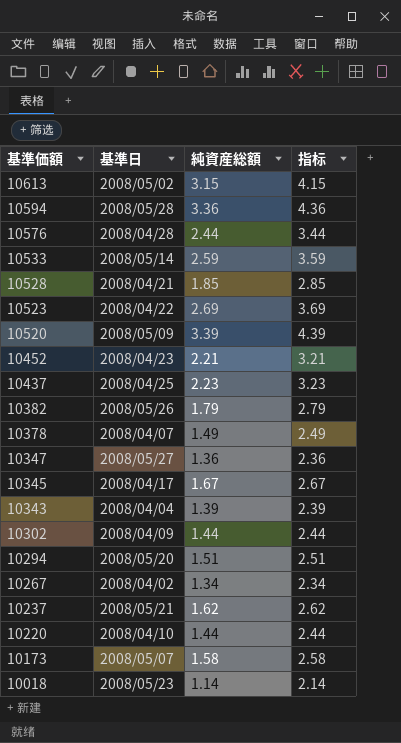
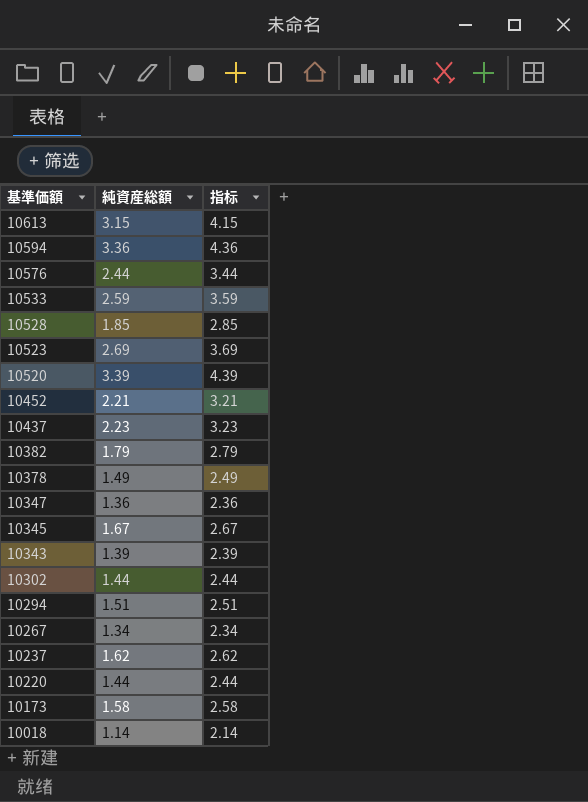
column 基準日 | position: 2 -> none

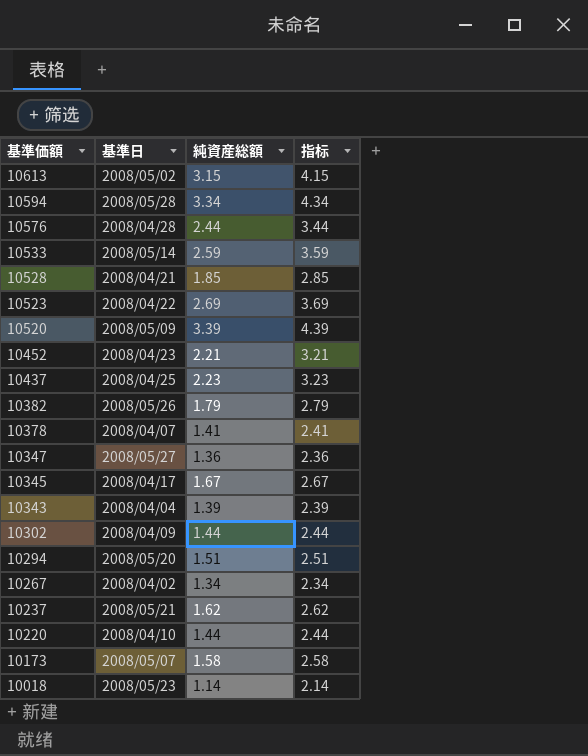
column 基準日 | position: none -> 2
10594 | 純資産総額: 3.36 -> 3.34
10594 | 指标: 4.36 -> 4.34
10378 | 純資産総額: 1.49 -> 1.41
10378 | 指标: 2.49 -> 2.41

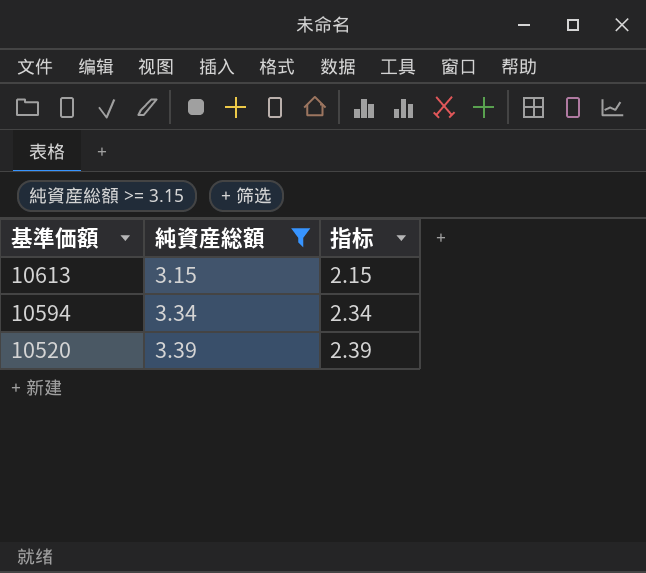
filter: none -> 純資産総額 >= 3.15
column 基準日 | position: 2 -> none
column 指标 | formula: [純資産総額] + 1 -> [純資産総額] - 1

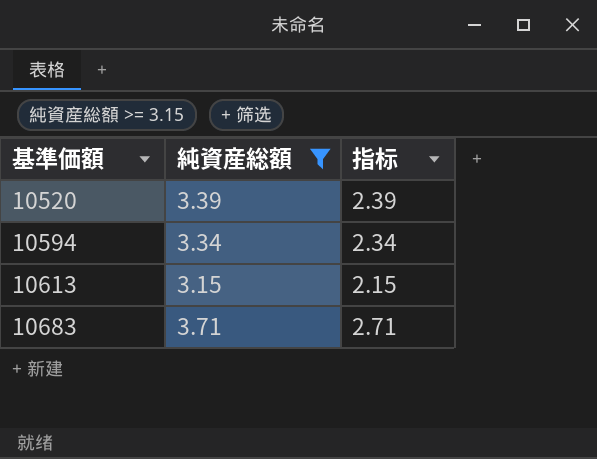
row order: 基準価額 descending -> 基準価額 ascending
row 10683: none -> 3.71 | 2.71

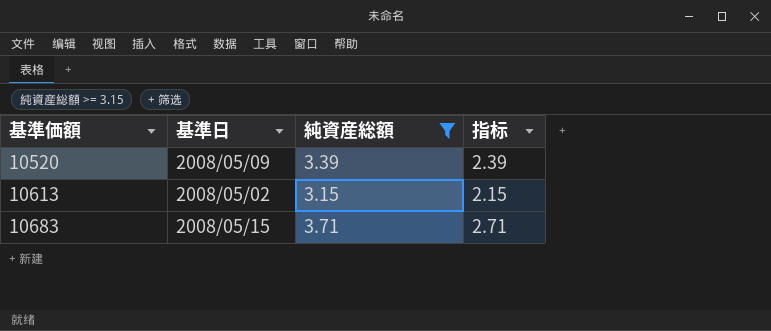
column 基準日 | position: none -> 2
row 10594: 3.34 | 2.34 -> none

